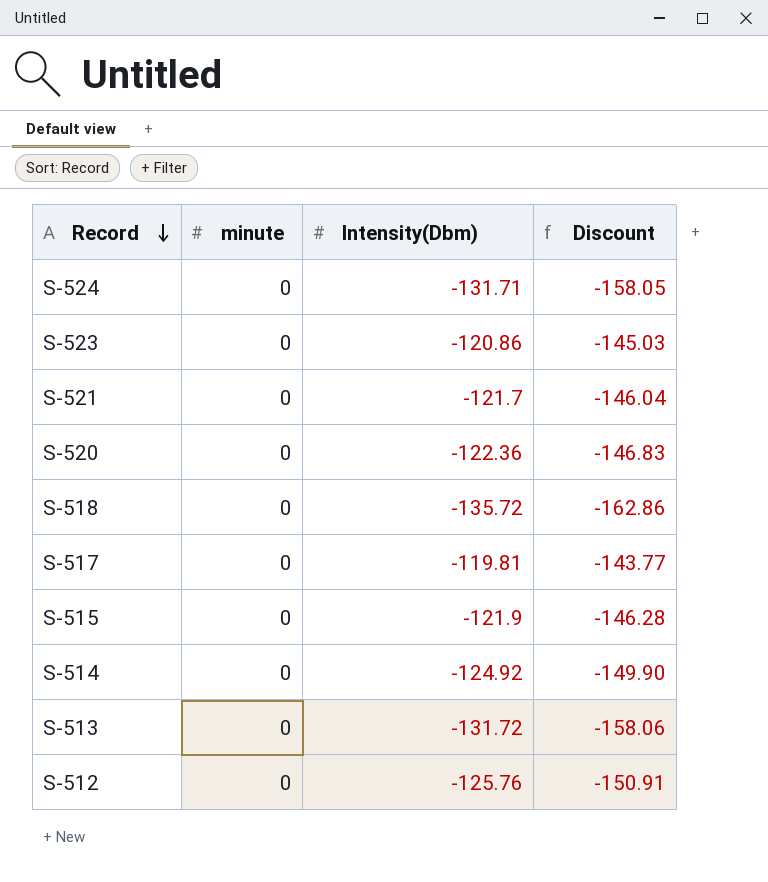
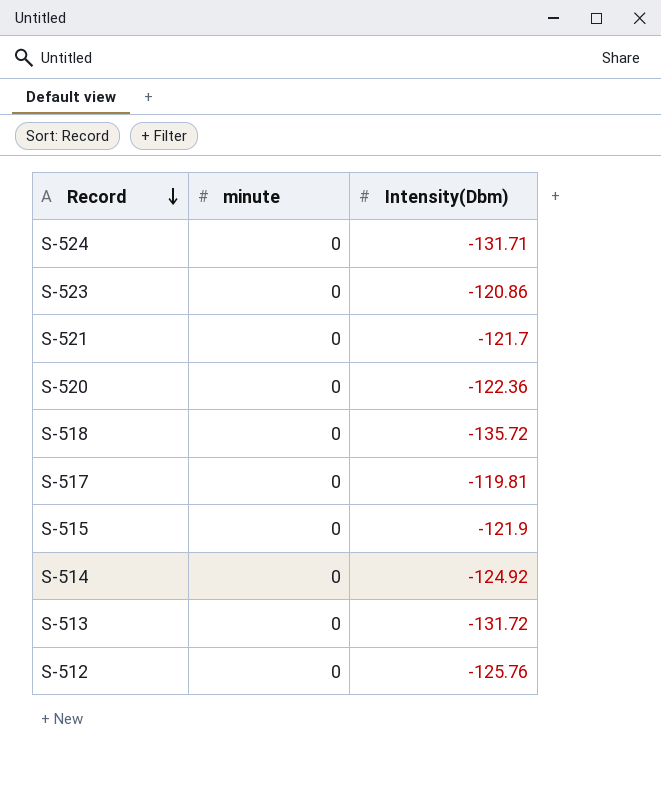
column Discount | formula: [Intensity(Dbm)] * 1.2 -> none

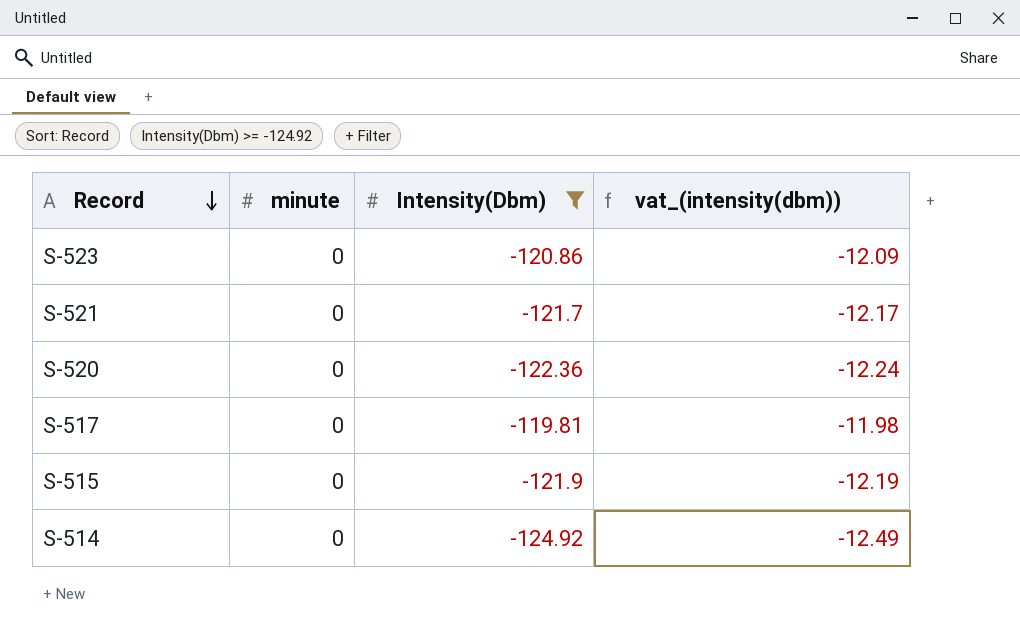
filter: none -> Intensity(Dbm) >= -124.92
column vat_(intensity(dbm)) | formula: none -> [Intensity(Dbm)] * 0.1

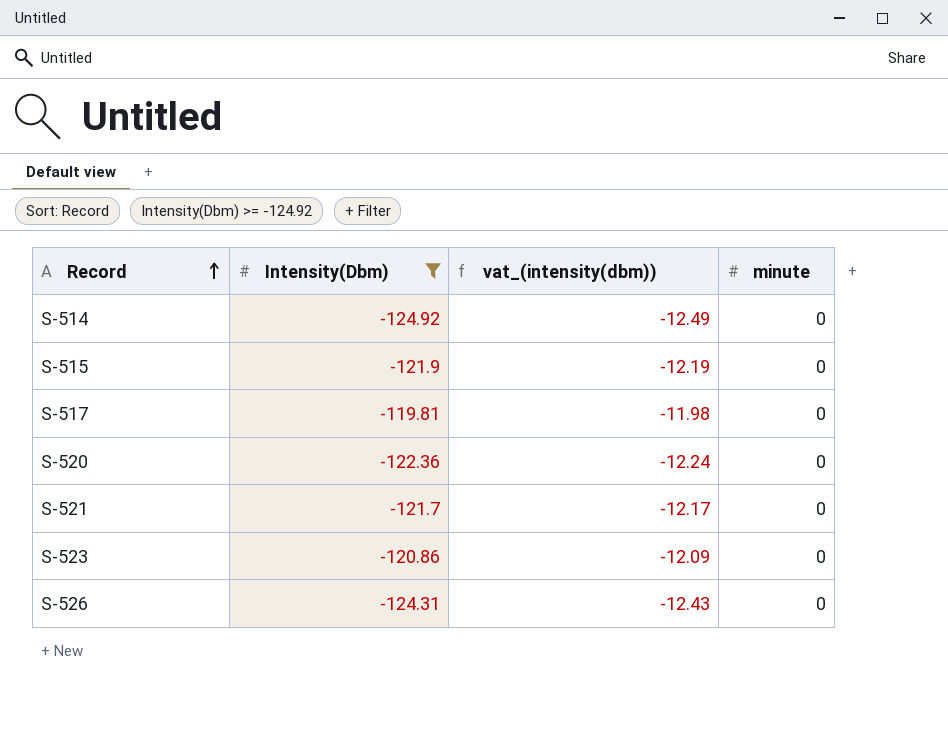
row order: Record descending -> Record ascending
column minute | position: 2 -> 4
row S-526: none -> -124.31 | -12.43 | 0

